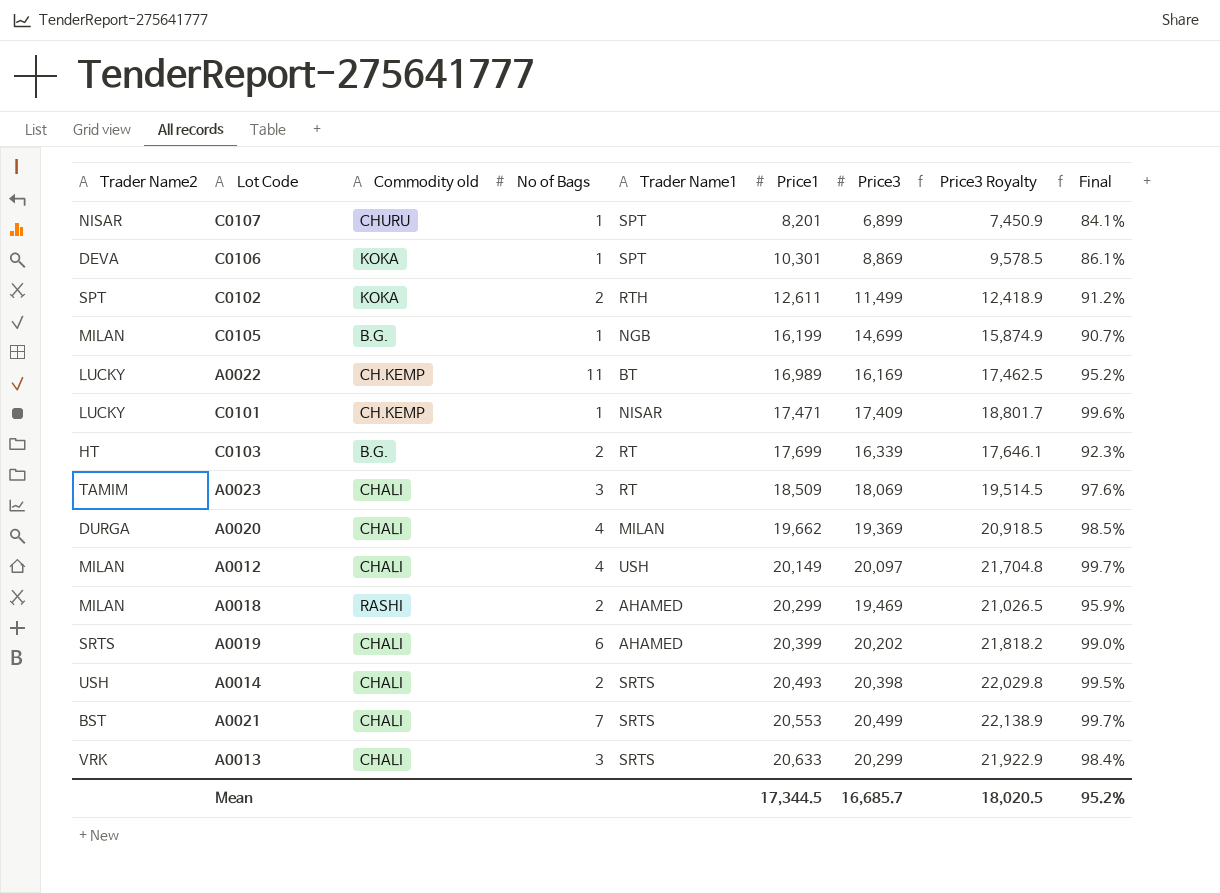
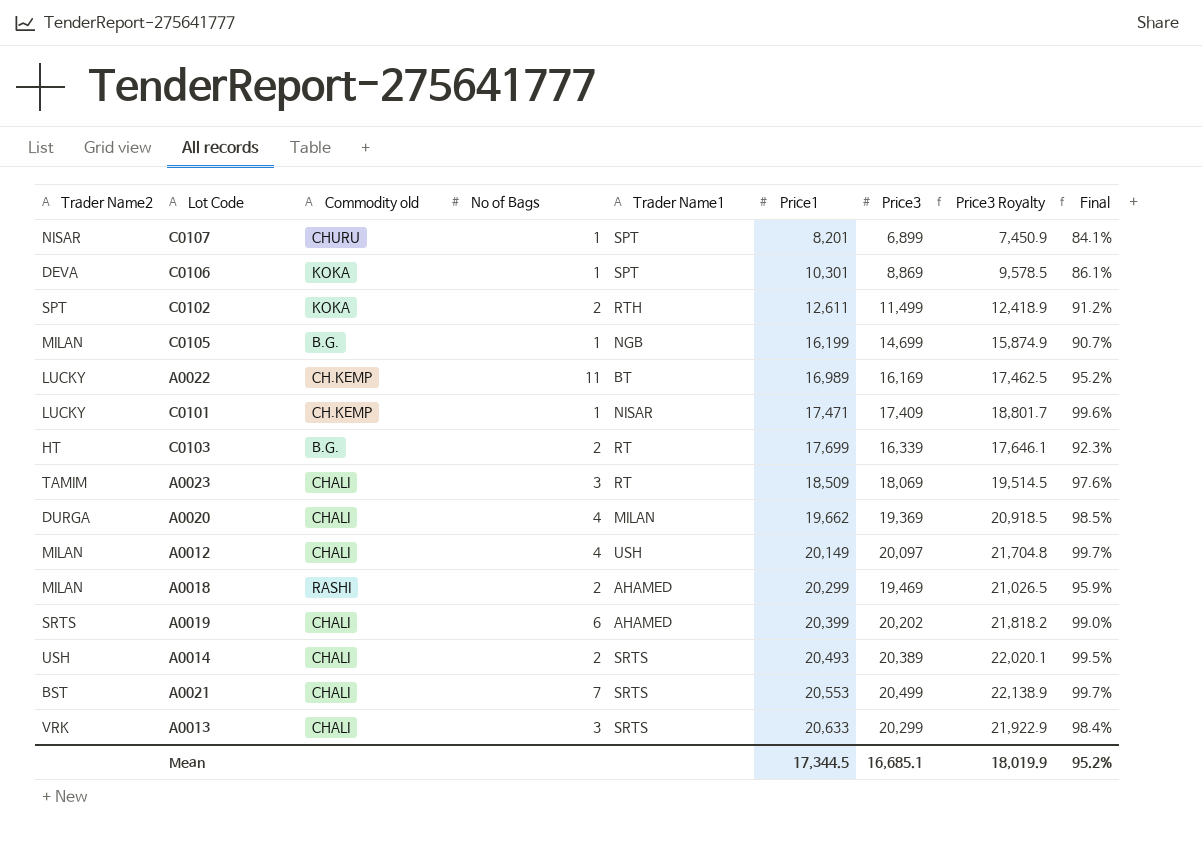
A0014 | Price3: 20,398 -> 20,389
A0014 | Price3 Royalty: 22,029.8 -> 22,020.1
Mean | Price3: 16,685.7 -> 16,685.1
Mean | Price3 Royalty: 18,020.5 -> 18,019.9

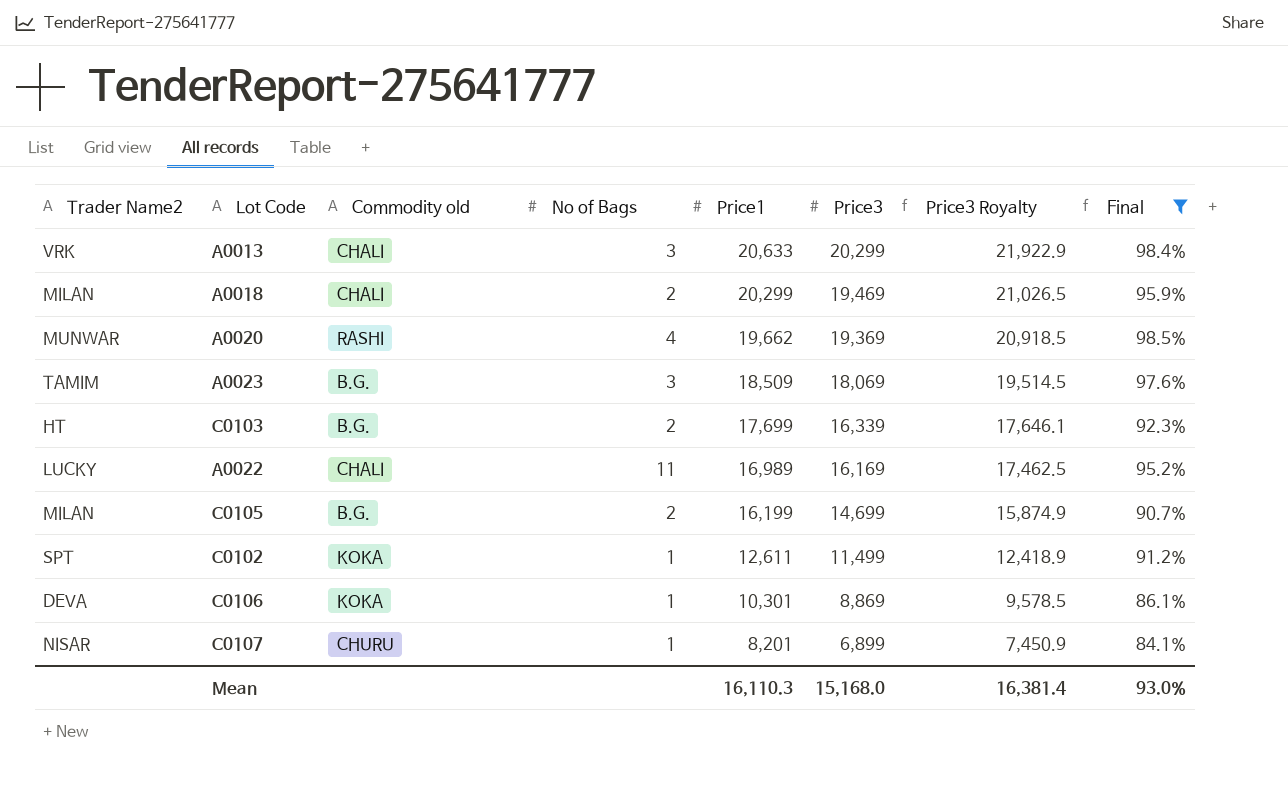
filter: none -> Final <= 98.5%
row order: Price1 ascending -> Price1 descending
column Trader Name1 | position: 5 -> none
A0018 | Commodity old: RASHI -> CHALI
A0020 | Trader Name2: DURGA -> MUNWAR
A0020 | Commodity old: CHALI -> RASHI
A0023 | Commodity old: CHALI -> B.G.
A0022 | Commodity old: CH.KEMP -> CHALI
C0105 | No of Bags: 1 -> 2
C0102 | No of Bags: 2 -> 1
Mean | Price1: 17,344.5 -> 16,110.3
Mean | Price3: 16,685.1 -> 15,168.0
Mean | Price3 Royalty: 18,019.9 -> 16,381.4
Mean | Final: 95.2% -> 93.0%

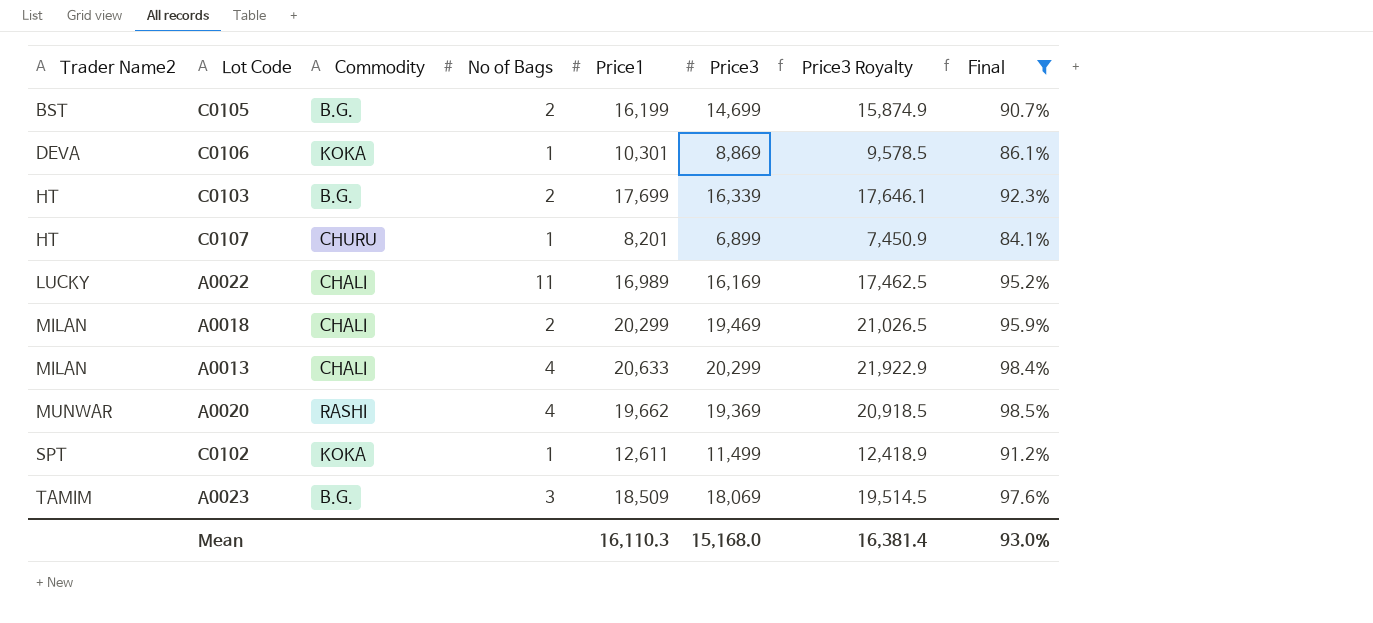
row order: Price1 descending -> Trader Name2 ascending
column name: Commodity old -> Commodity
C0105 | Trader Name2: MILAN -> BST
C0107 | Trader Name2: NISAR -> HT
A0013 | Trader Name2: VRK -> MILAN
A0013 | No of Bags: 3 -> 4

